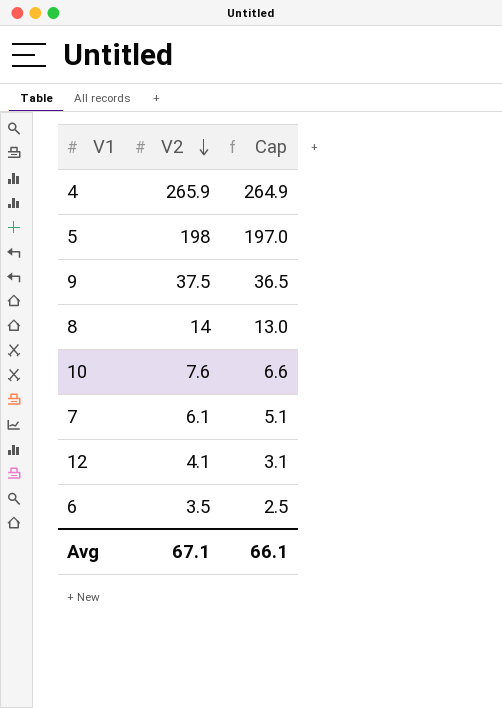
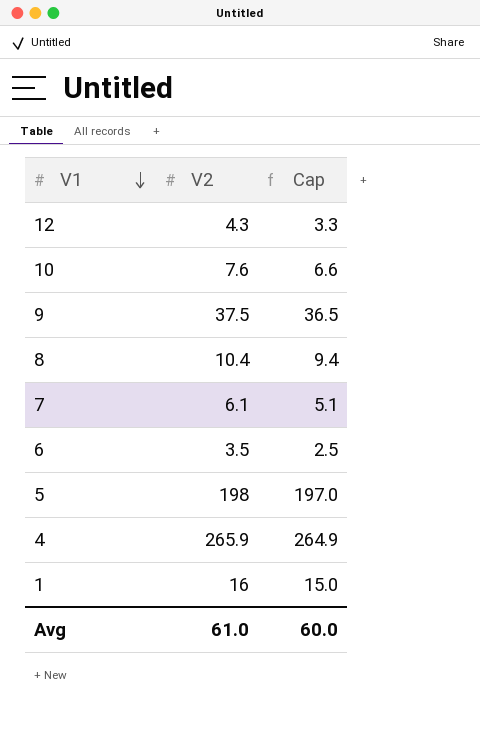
row order: V2 descending -> V1 descending
12 | V2: 4.1 -> 4.3
12 | Cap: 3.1 -> 3.3
8 | V2: 14 -> 10.4
8 | Cap: 13.0 -> 9.4
row 1: none -> 16 | 15.0
Avg | V2: 67.1 -> 61.0
Avg | Cap: 66.1 -> 60.0

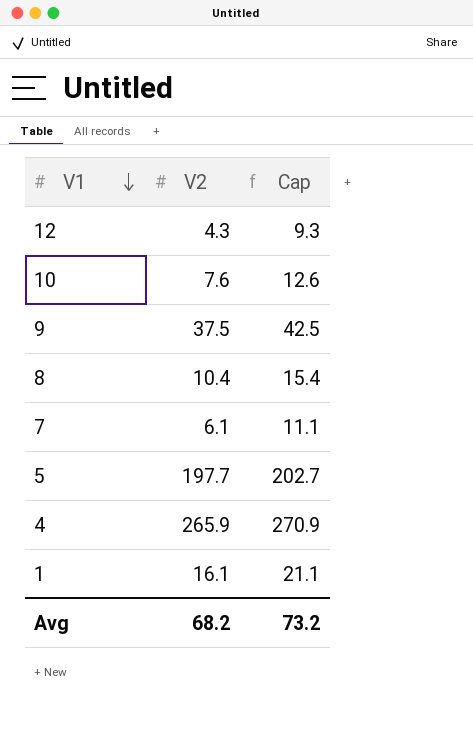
column Cap | formula: [V2] - 1 -> [V2] + 5
row 6: 3.5 | 2.5 -> none
5 | V2: 198 -> 197.7
1 | V2: 16 -> 16.1
Avg | V2: 61.0 -> 68.2
Avg | Cap: 60.0 -> 73.2

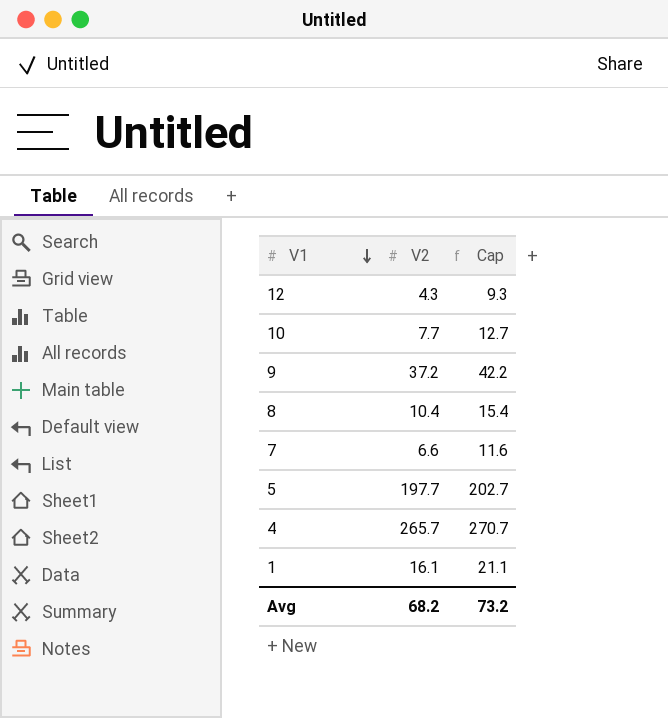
10 | V2: 7.6 -> 7.7
10 | Cap: 12.6 -> 12.7
9 | V2: 37.5 -> 37.2
9 | Cap: 42.5 -> 42.2
7 | V2: 6.1 -> 6.6
7 | Cap: 11.1 -> 11.6
4 | V2: 265.9 -> 265.7
4 | Cap: 270.9 -> 270.7

